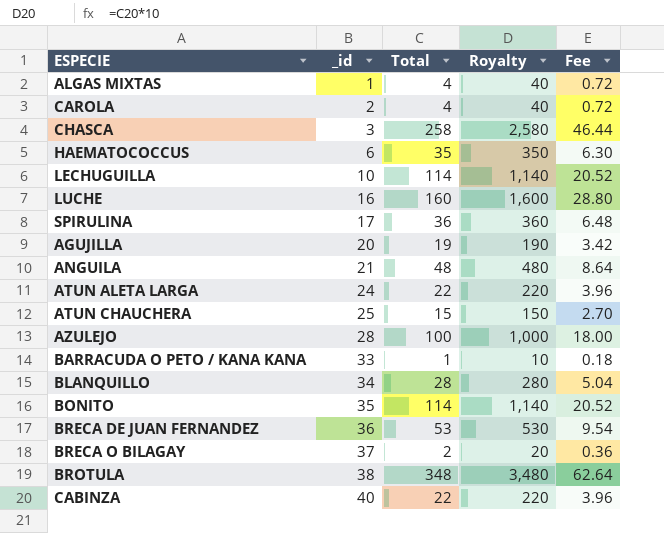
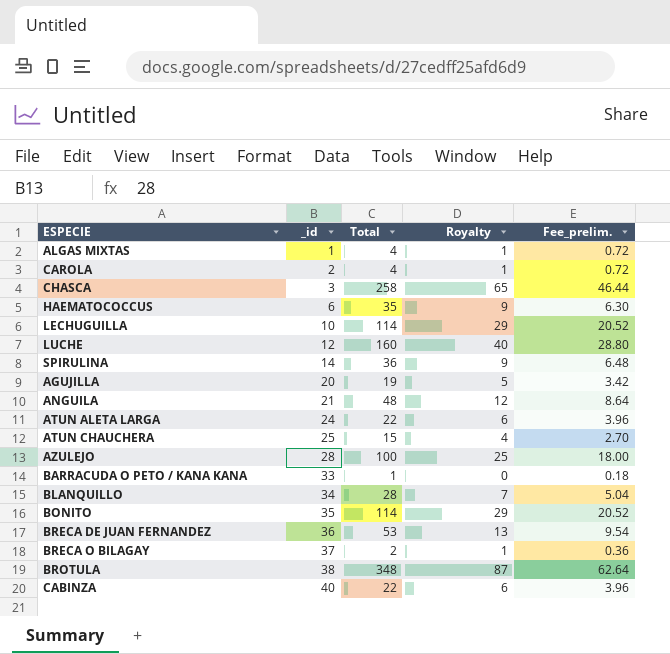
column Royalty | formula: [Total] * 10 -> [Total] * 0.25
column name: Fee -> Fee_prelim.
LUCHE | _id: 16 -> 12
SPIRULINA | _id: 17 -> 14

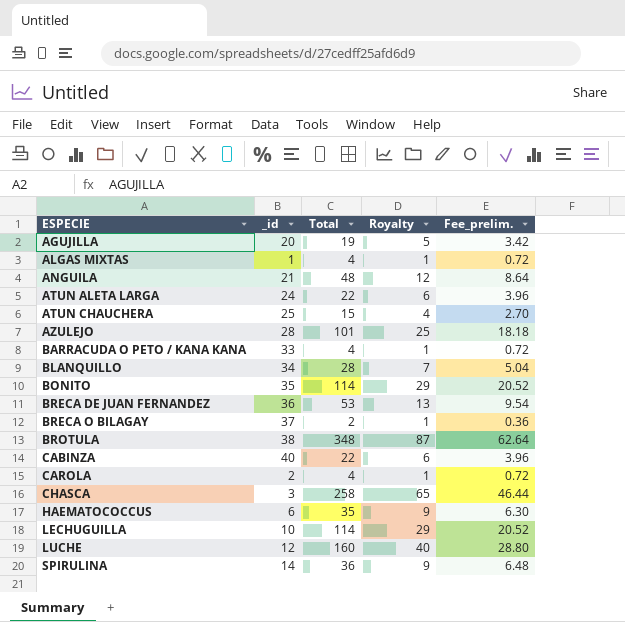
row order: _id ascending -> ESPECIE ascending
AZULEJO | Total: 100 -> 101
AZULEJO | Fee_prelim.: 18.00 -> 18.18
BARRACUDA O PETO / KANA KANA | Total: 1 -> 4
BARRACUDA O PETO / KANA KANA | Royalty: 0 -> 1
BARRACUDA O PETO / KANA KANA | Fee_prelim.: 0.18 -> 0.72

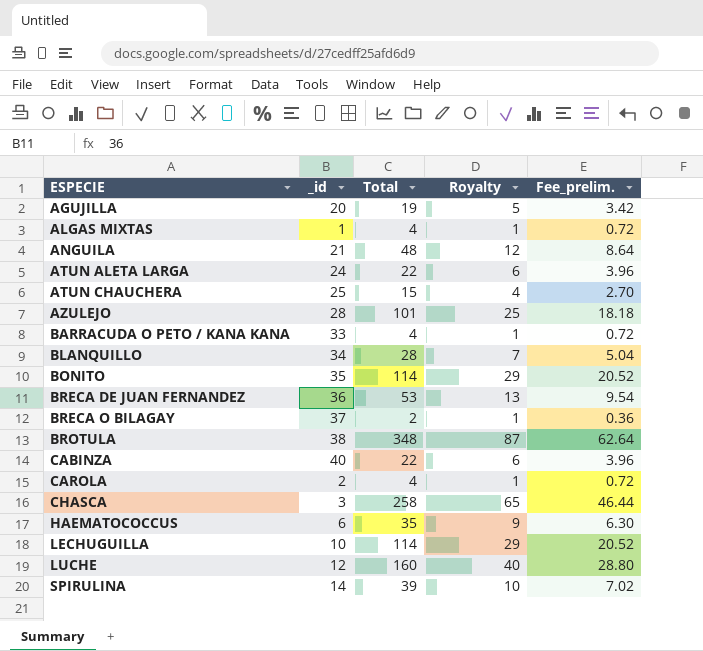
SPIRULINA | Total: 36 -> 39
SPIRULINA | Royalty: 9 -> 10
SPIRULINA | Fee_prelim.: 6.48 -> 7.02

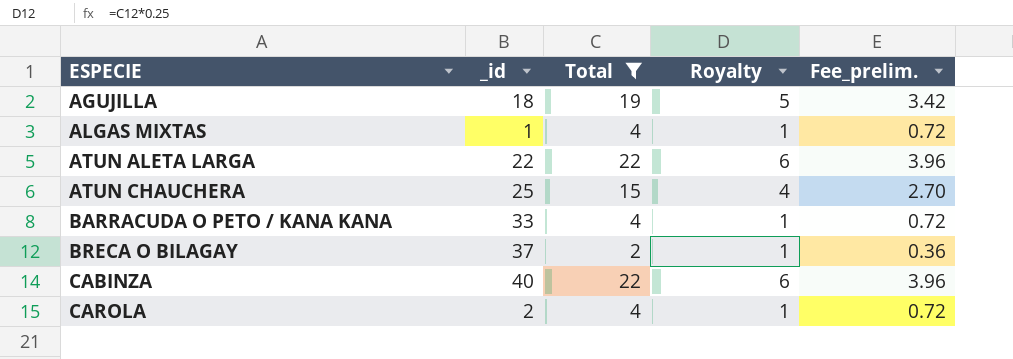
filter: none -> Total <= 22
AGUJILLA | _id: 20 -> 18
ATUN ALETA LARGA | _id: 24 -> 22

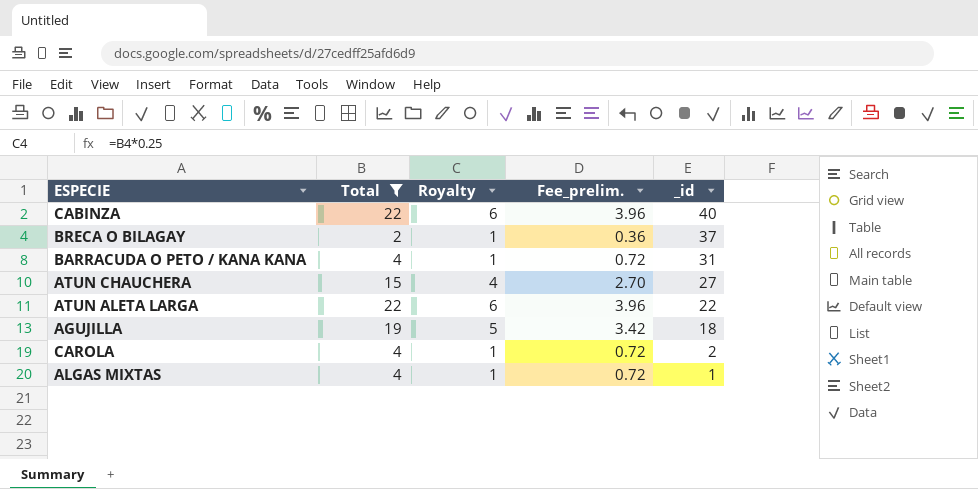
row order: ESPECIE ascending -> _id descending
column _id | position: 2 -> 5
BARRACUDA O PETO / KANA KANA | _id: 33 -> 31
ATUN CHAUCHERA | _id: 25 -> 27

